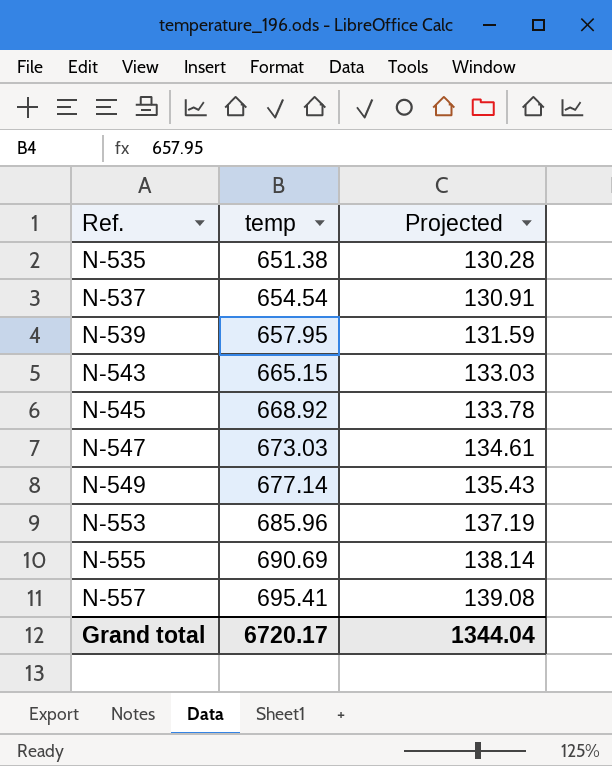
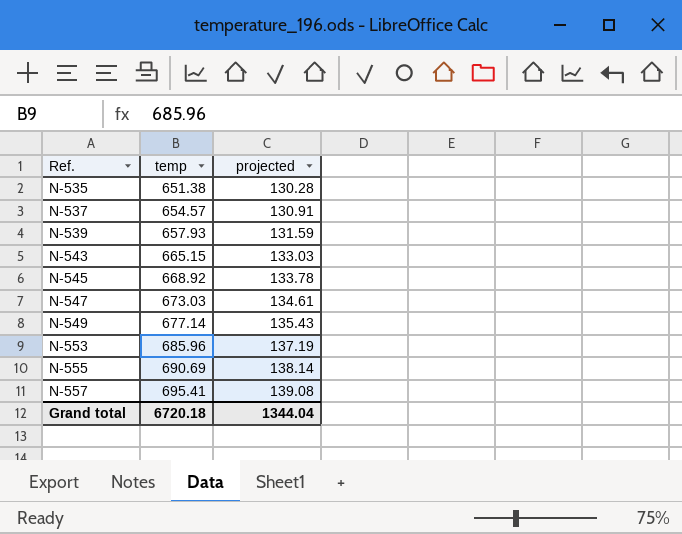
column name: Projected -> projected
N-537 | temp: 654.54 -> 654.57
N-539 | temp: 657.95 -> 657.93
Grand total | temp: 6720.17 -> 6720.18

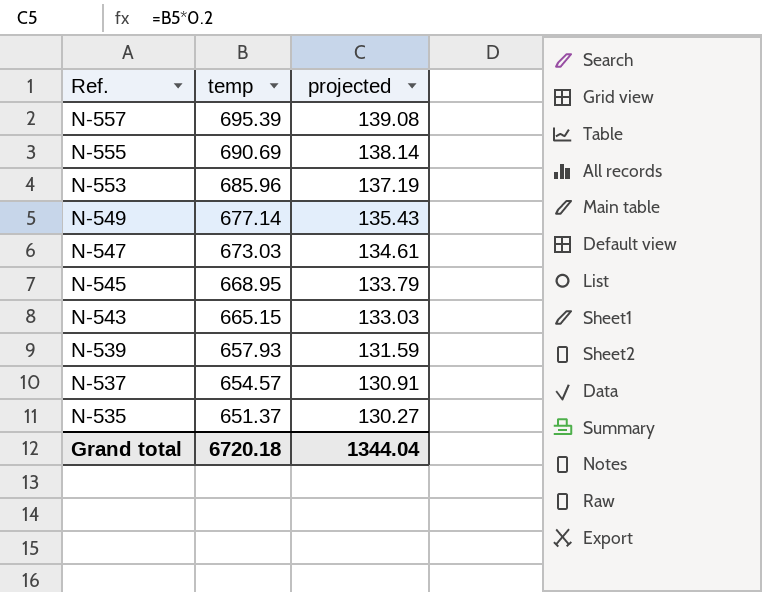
row order: Ref. ascending -> Ref. descending
N-557 | temp: 695.41 -> 695.39
N-545 | temp: 668.92 -> 668.95
N-545 | projected: 133.78 -> 133.79
N-535 | temp: 651.38 -> 651.37
N-535 | projected: 130.28 -> 130.27

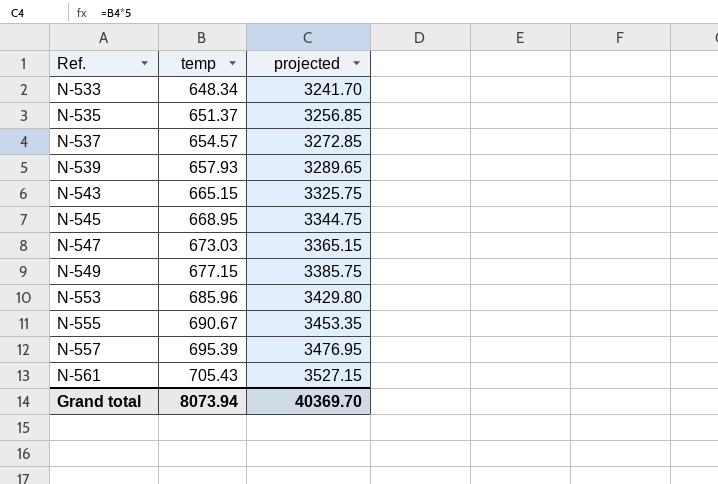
row order: Ref. descending -> Ref. ascending
column projected | formula: [temp] * 0.2 -> [temp] * 5
row N-533: none -> 648.34 | 3241.70
N-549 | temp: 677.14 -> 677.15
N-555 | temp: 690.69 -> 690.67
row N-561: none -> 705.43 | 3527.15
Grand total | temp: 6720.18 -> 8073.94
Grand total | projected: 1344.04 -> 40369.70

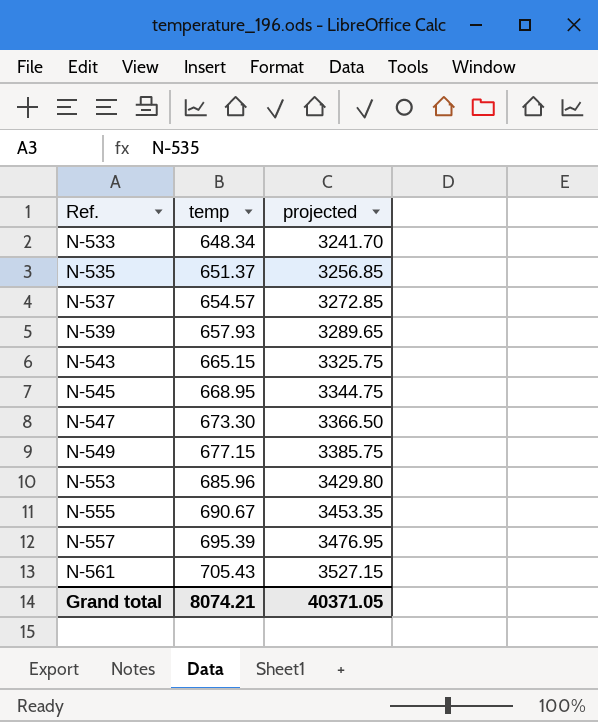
N-547 | temp: 673.03 -> 673.30
N-547 | projected: 3365.15 -> 3366.50
Grand total | temp: 8073.94 -> 8074.21
Grand total | projected: 40369.70 -> 40371.05

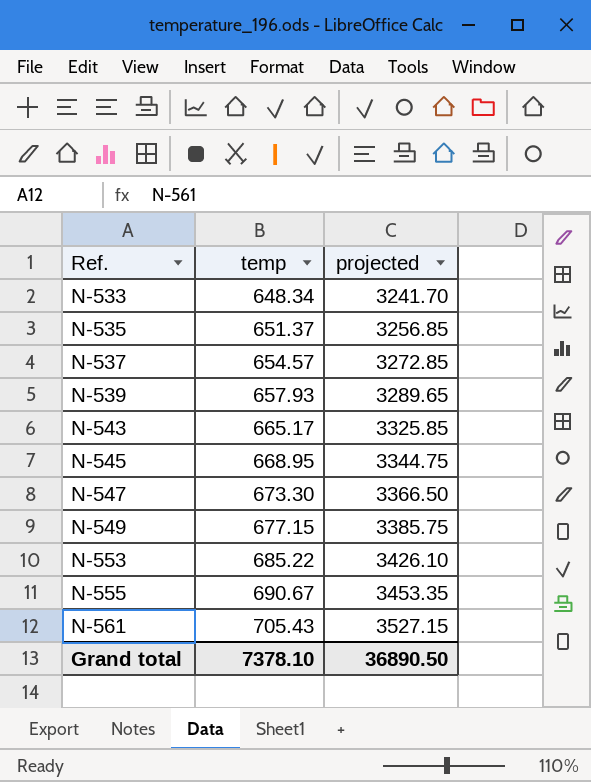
row N-557: 695.39 | 3476.95 -> none
N-543 | temp: 665.15 -> 665.17
N-543 | projected: 3325.75 -> 3325.85
N-553 | temp: 685.96 -> 685.22
N-553 | projected: 3429.80 -> 3426.10
Grand total | temp: 8074.21 -> 7378.10
Grand total | projected: 40371.05 -> 36890.50

